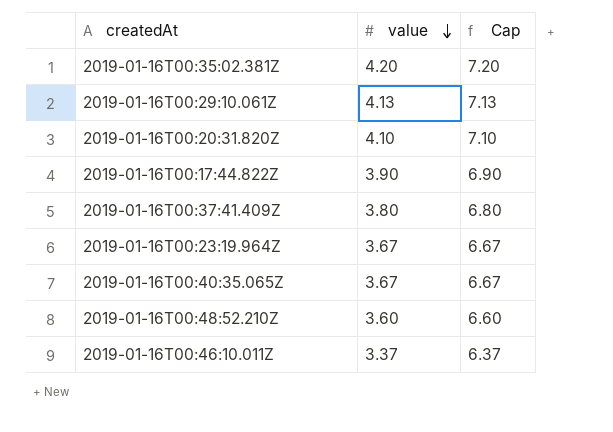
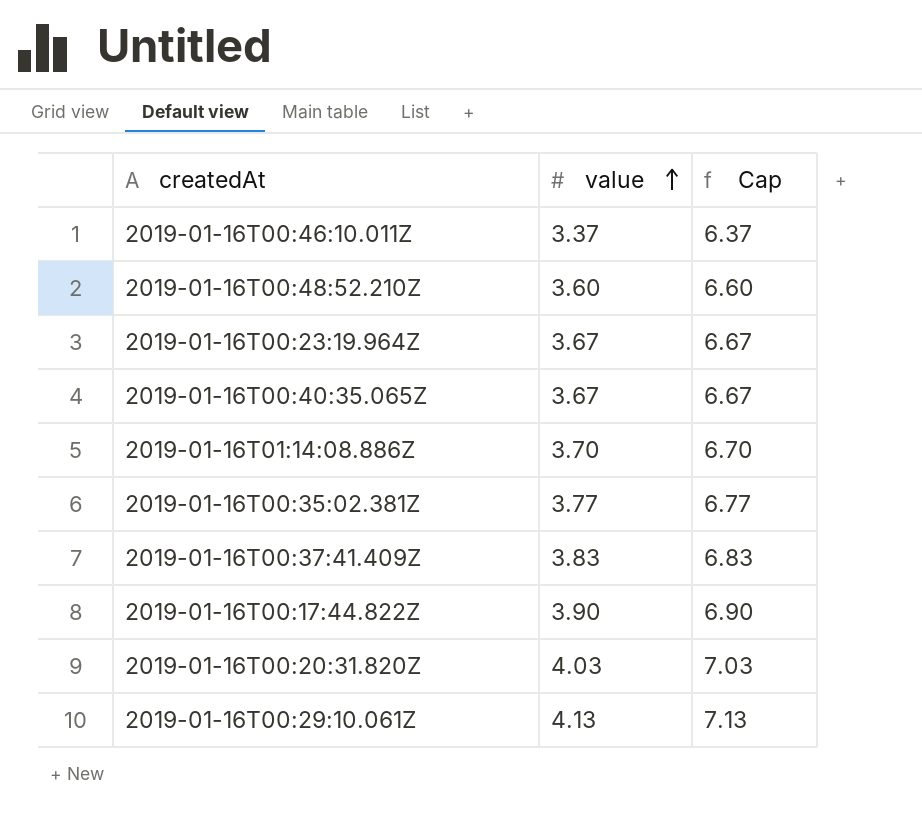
row order: value descending -> value ascending
row 2019-01-16T01:14:08.886Z: none -> 3.70 | 6.70
2019-01-16T00:35:02.381Z | value: 4.20 -> 3.77
2019-01-16T00:35:02.381Z | Cap: 7.20 -> 6.77
2019-01-16T00:37:41.409Z | value: 3.80 -> 3.83
2019-01-16T00:37:41.409Z | Cap: 6.80 -> 6.83
2019-01-16T00:20:31.820Z | value: 4.10 -> 4.03
2019-01-16T00:20:31.820Z | Cap: 7.10 -> 7.03

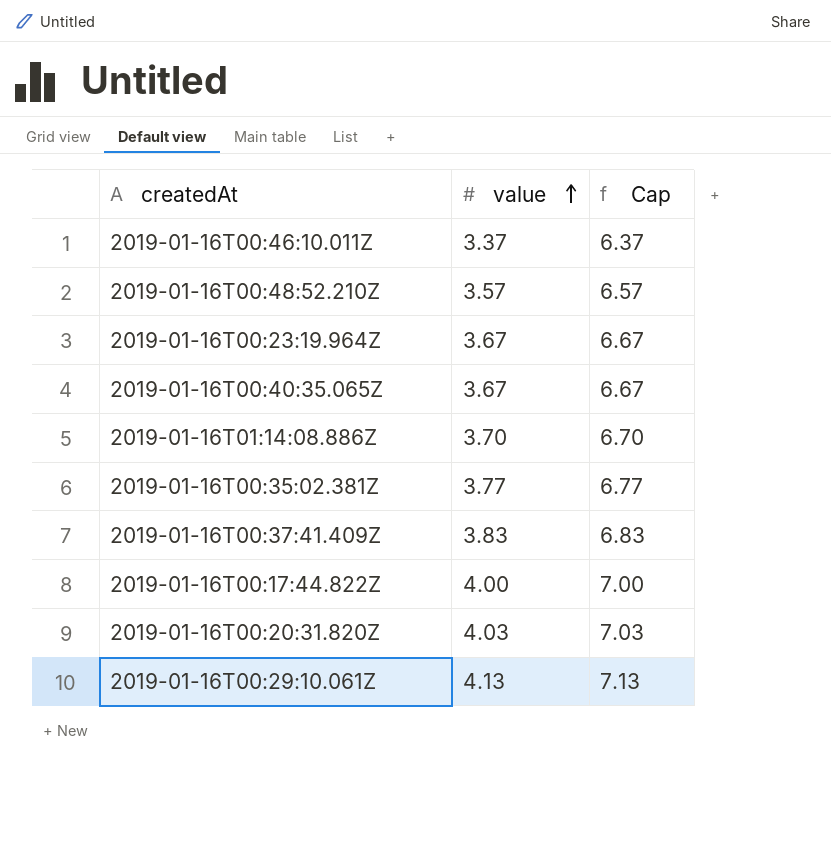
2019-01-16T00:48:52.210Z | value: 3.60 -> 3.57
2019-01-16T00:48:52.210Z | Cap: 6.60 -> 6.57
2019-01-16T00:17:44.822Z | value: 3.90 -> 4.00
2019-01-16T00:17:44.822Z | Cap: 6.90 -> 7.00

